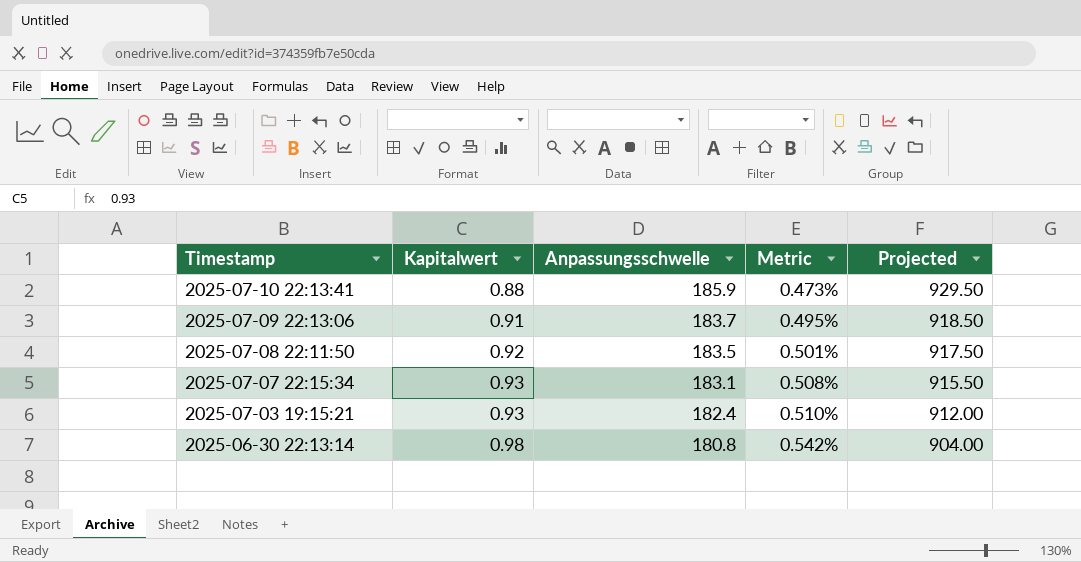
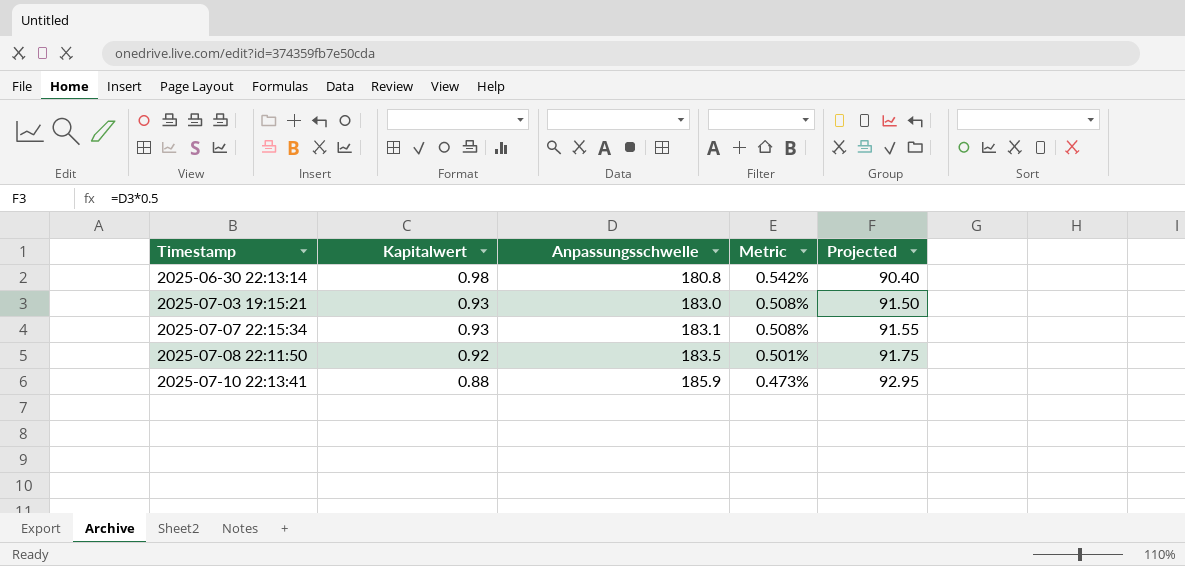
row order: Timestamp descending -> Timestamp ascending
column Projected | formula: [Anpassungsschwelle] * 5 -> [Anpassungsschwelle] * 0.5
row 2025-07-09 22:13:06: 0.91 | 183.7 | 0.495% | 918.50 -> none
2025-07-03 19:15:21 | Anpassungsschwelle: 182.4 -> 183.0
2025-07-03 19:15:21 | Metric: 0.510% -> 0.508%

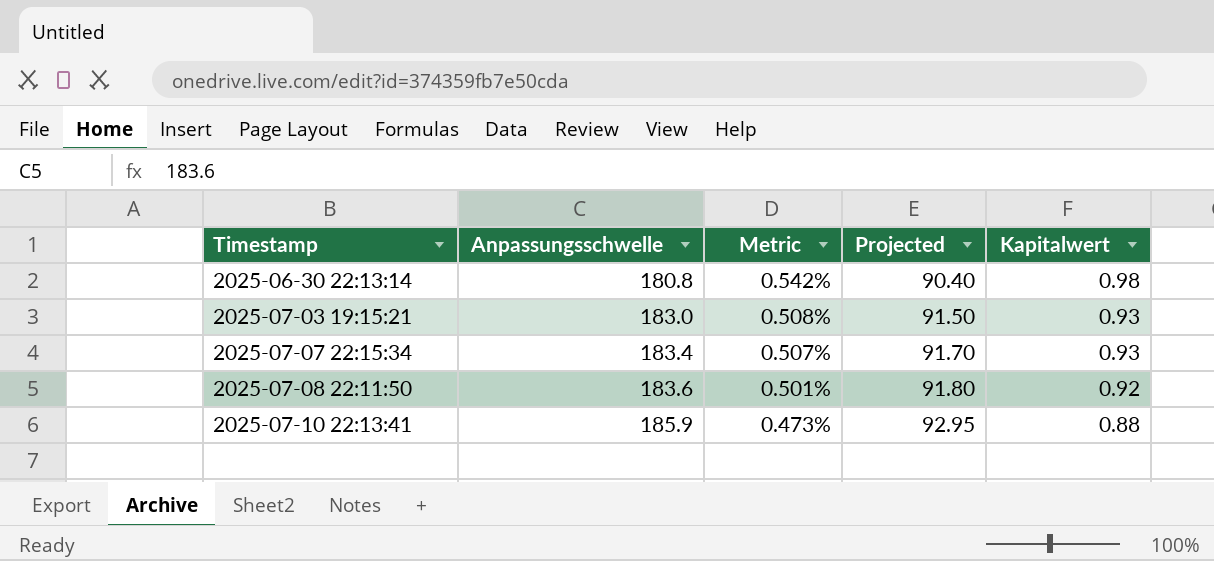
column Kapitalwert | position: 2 -> 5
2025-07-07 22:15:34 | Anpassungsschwelle: 183.1 -> 183.4
2025-07-07 22:15:34 | Metric: 0.508% -> 0.507%
2025-07-07 22:15:34 | Projected: 91.55 -> 91.70
2025-07-08 22:11:50 | Anpassungsschwelle: 183.5 -> 183.6
2025-07-08 22:11:50 | Projected: 91.75 -> 91.80

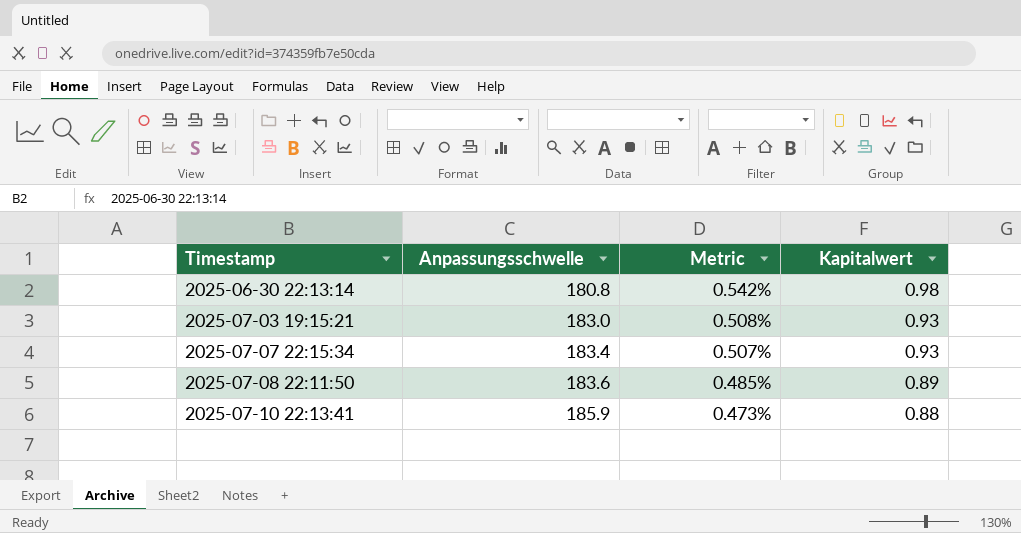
column Projected | formula: [Anpassungsschwelle] * 0.5 -> none
2025-07-08 22:11:50 | Metric: 0.501% -> 0.485%
2025-07-08 22:11:50 | Kapitalwert: 0.92 -> 0.89

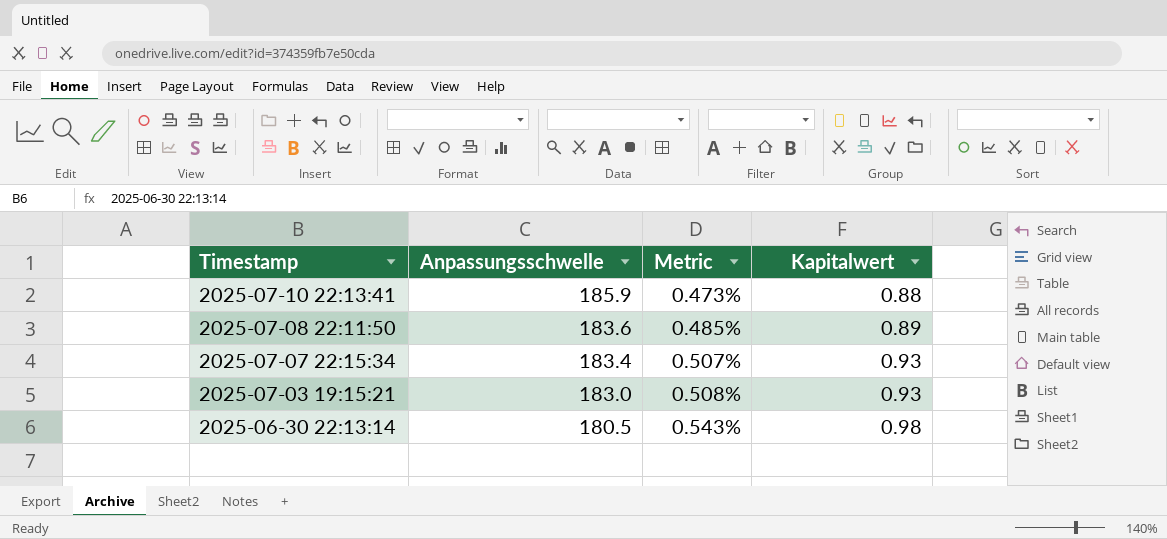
row order: Timestamp ascending -> Timestamp descending
2025-06-30 22:13:14 | Anpassungsschwelle: 180.8 -> 180.5
2025-06-30 22:13:14 | Metric: 0.542% -> 0.543%

